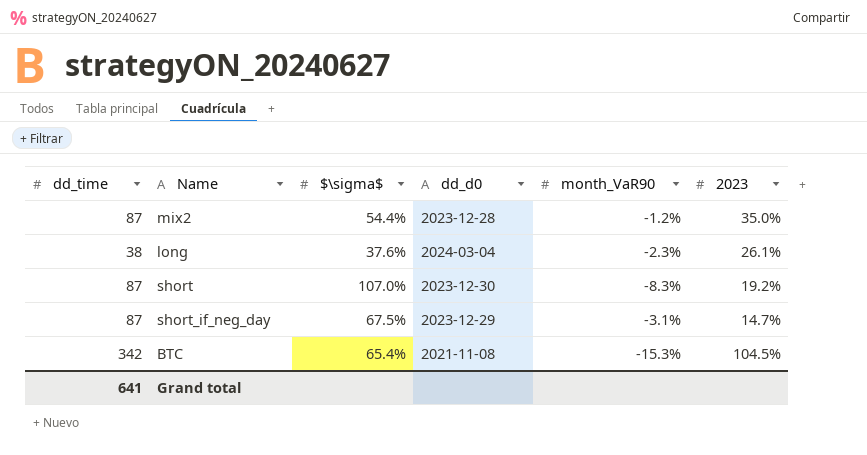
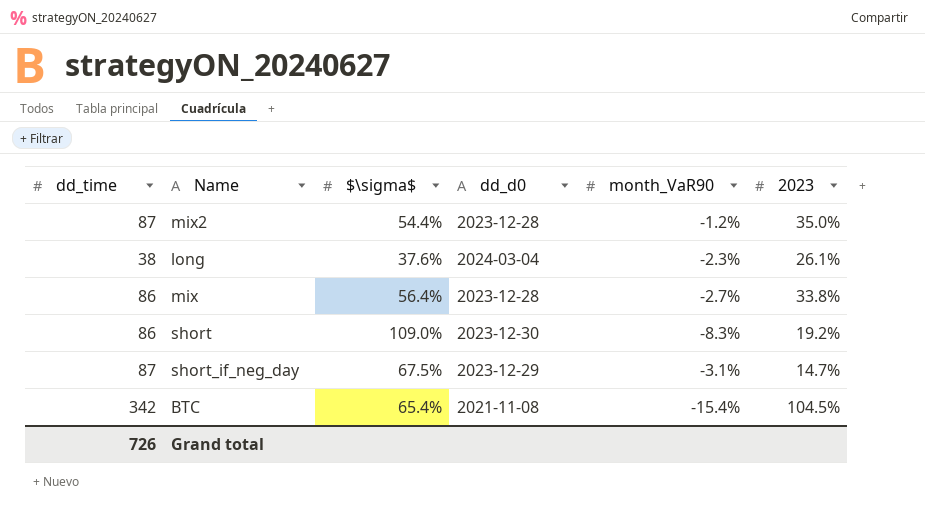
row mix: none -> 86 | 56.4% | 2023-12-28 | -2.7% | 33.8%
short | dd_time: 87 -> 86
short | $\sigma$: 107.0% -> 109.0%
BTC | month_VaR90: -15.3% -> -15.4%
Grand total | dd_time: 641 -> 726

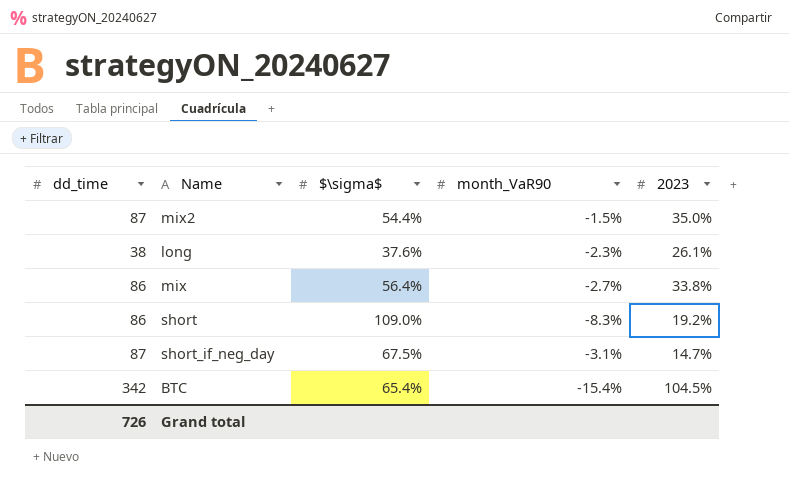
column dd_d0 | position: 4 -> none
mix2 | month_VaR90: -1.2% -> -1.5%

